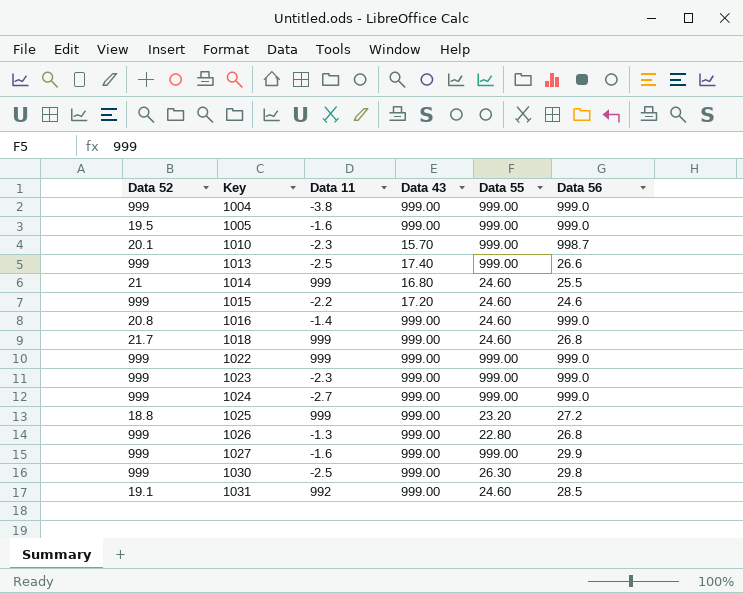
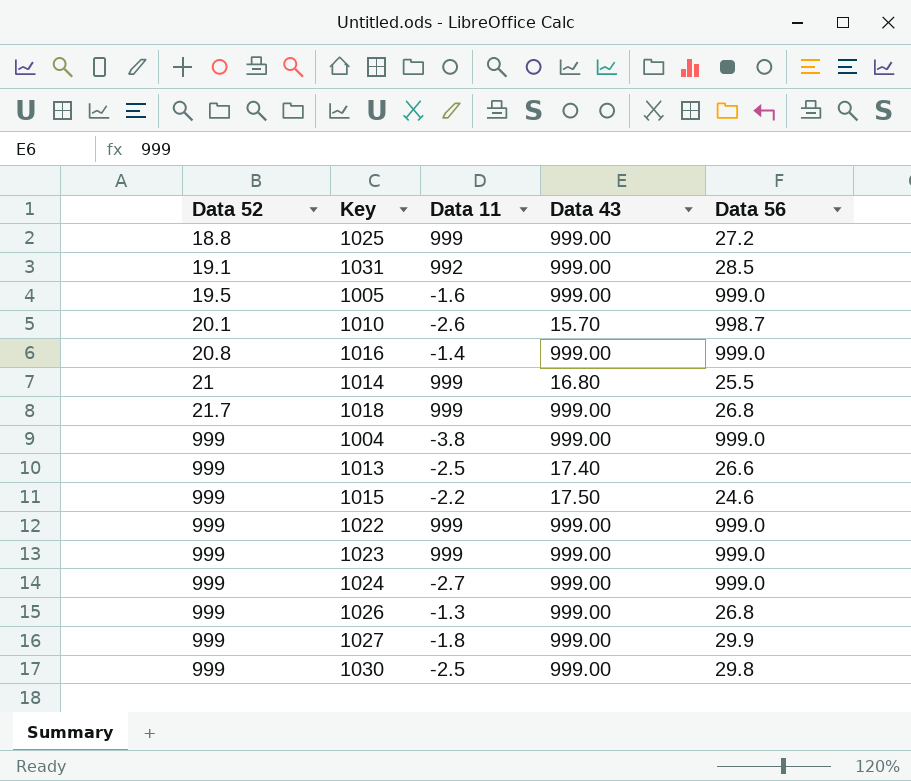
row order: Key ascending -> Data 52 ascending
column Data 55 | position: 5 -> none
1010 | Data 11: -2.3 -> -2.6
1015 | Data 43: 17.20 -> 17.50
1023 | Data 11: -2.3 -> 999
1027 | Data 11: -1.6 -> -1.8

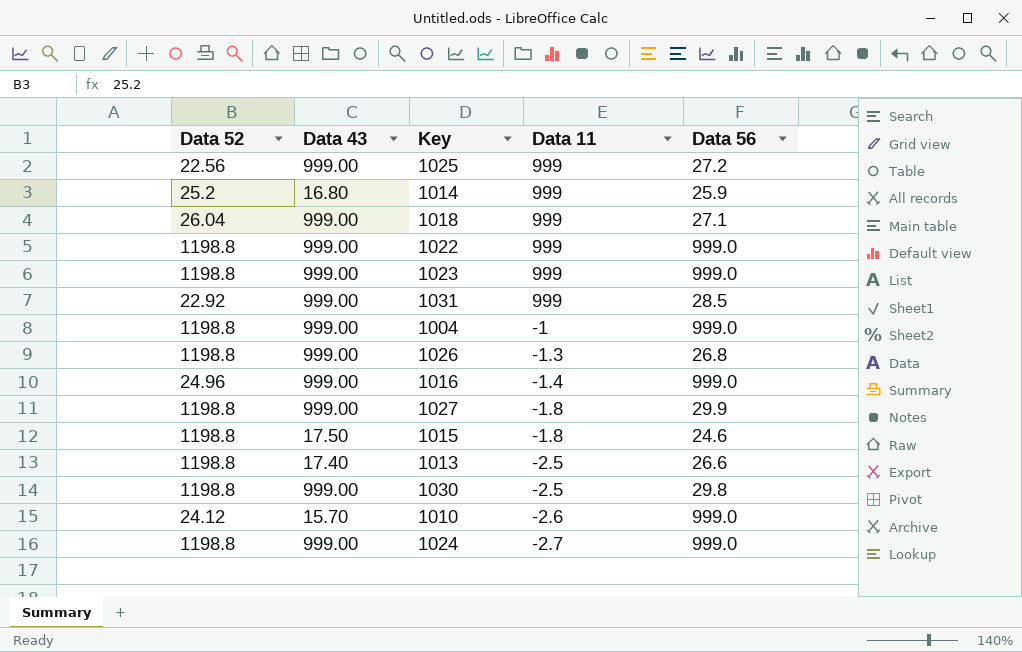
row order: Data 52 ascending -> Data 11 descending
column Data 43 | position: 4 -> 2
row 1005: 19.5 | -1.6 | 999.00 | 999.0 -> none
1025 | Data 52: 18.8 -> 22.56
1014 | Data 52: 21 -> 25.2
1014 | Data 56: 25.5 -> 25.9
1018 | Data 52: 21.7 -> 26.04
1018 | Data 56: 26.8 -> 27.1
1022 | Data 52: 999 -> 1198.8
1023 | Data 52: 999 -> 1198.8
1031 | Data 52: 19.1 -> 22.92
1031 | Data 11: 992 -> 999
1004 | Data 52: 999 -> 1198.8
1004 | Data 11: -3.8 -> -1
1026 | Data 52: 999 -> 1198.8
1016 | Data 52: 20.8 -> 24.96
1027 | Data 52: 999 -> 1198.8
1015 | Data 52: 999 -> 1198.8
1015 | Data 11: -2.2 -> -1.8
1013 | Data 52: 999 -> 1198.8
1030 | Data 52: 999 -> 1198.8
1010 | Data 52: 20.1 -> 24.12
1010 | Data 56: 998.7 -> 999.0
1024 | Data 52: 999 -> 1198.8

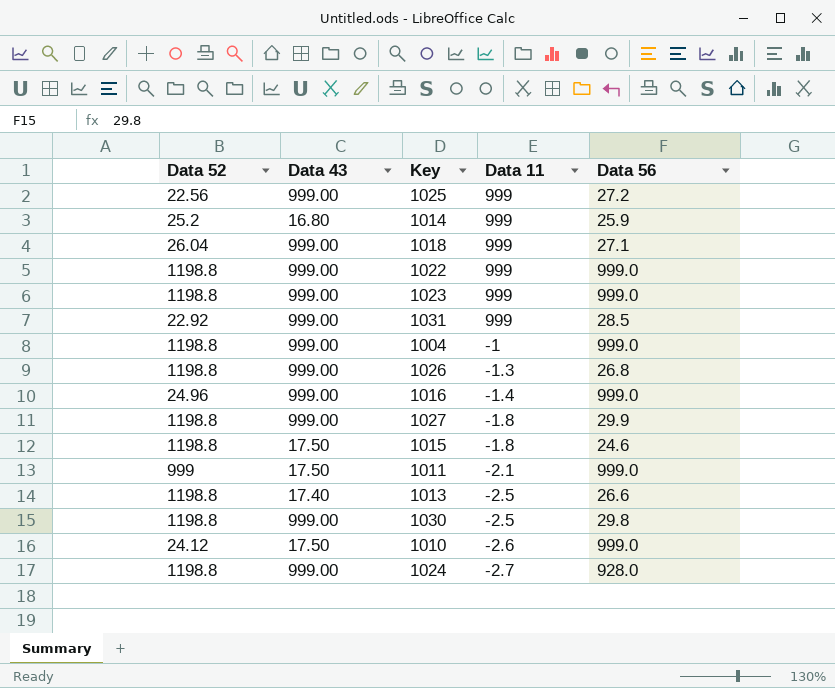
row 1011: none -> 999 | 17.50 | -2.1 | 999.0
1010 | Data 43: 15.70 -> 17.50
1024 | Data 56: 999.0 -> 928.0

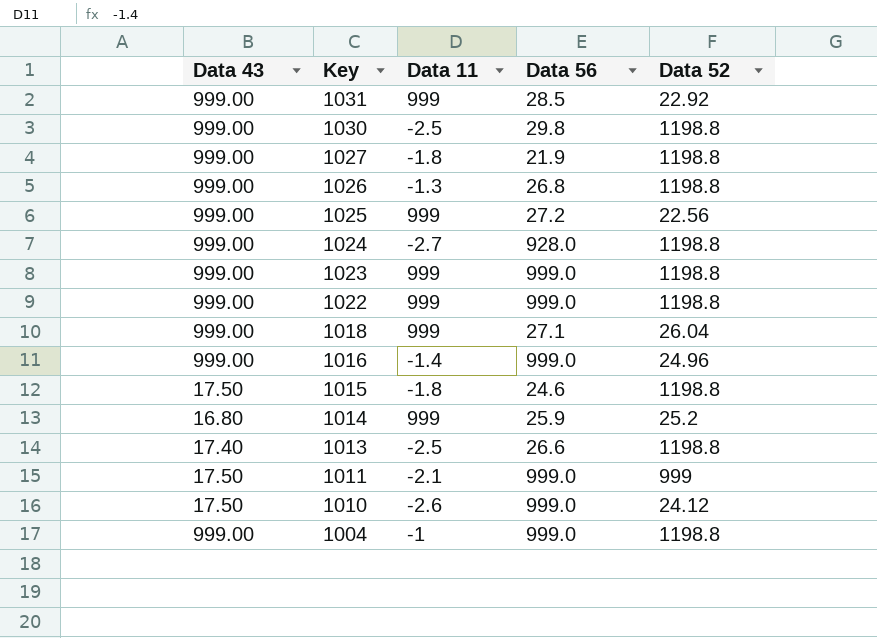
row order: Data 11 descending -> Key descending
column Data 52 | position: 1 -> 5
1027 | Data 56: 29.9 -> 21.9

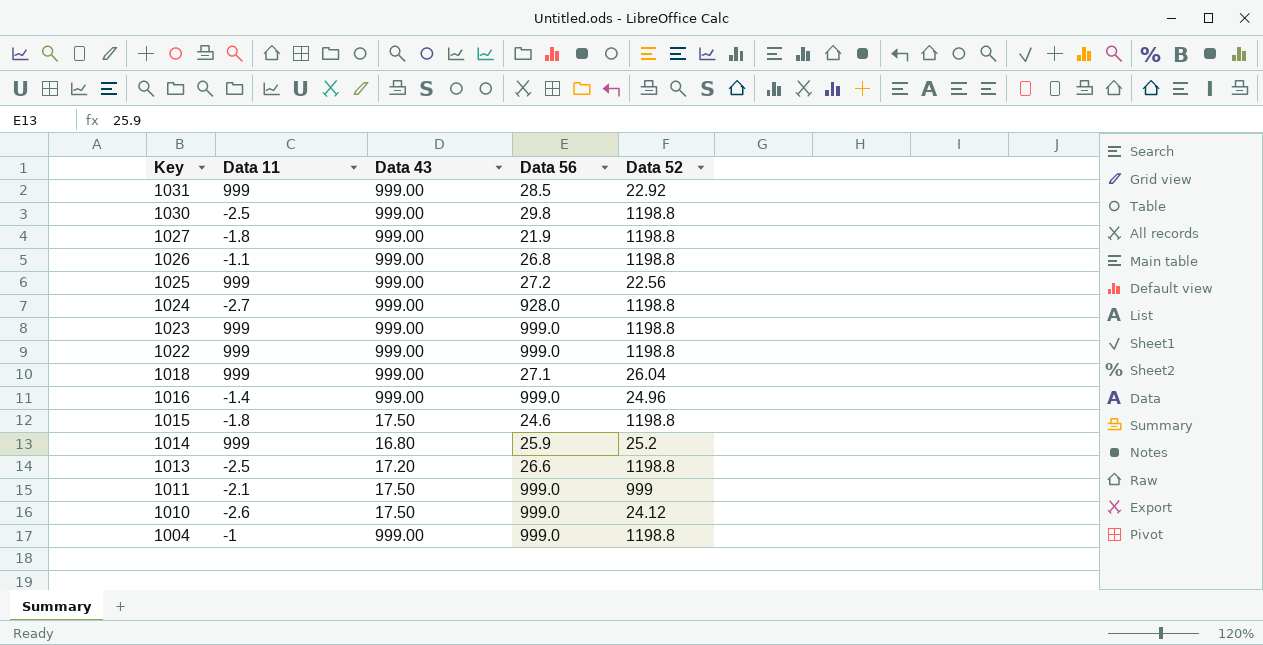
column Data 43 | position: 1 -> 3
1026 | Data 11: -1.3 -> -1.1
1013 | Data 43: 17.40 -> 17.20

